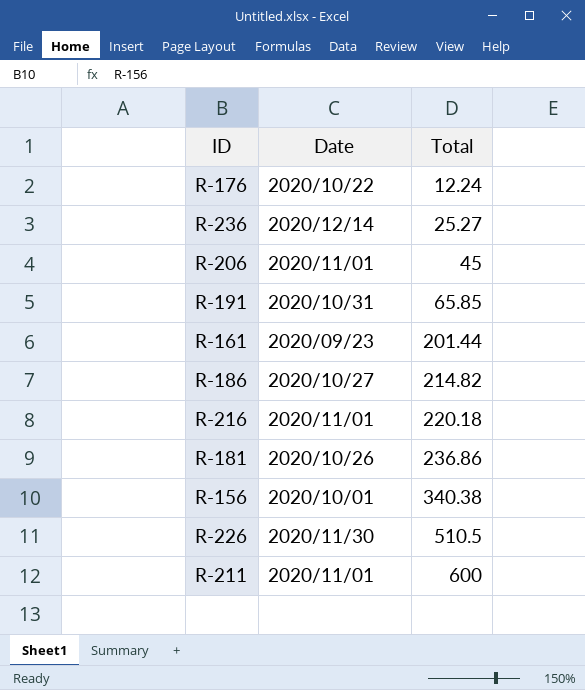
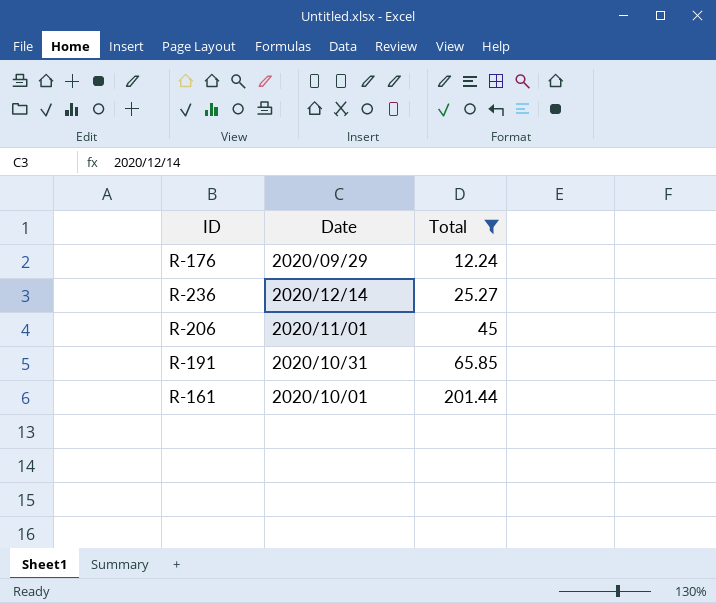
filter: none -> Total <= 201.44
R-176 | Date: 2020/10/22 -> 2020/09/29
R-161 | Date: 2020/09/23 -> 2020/10/01

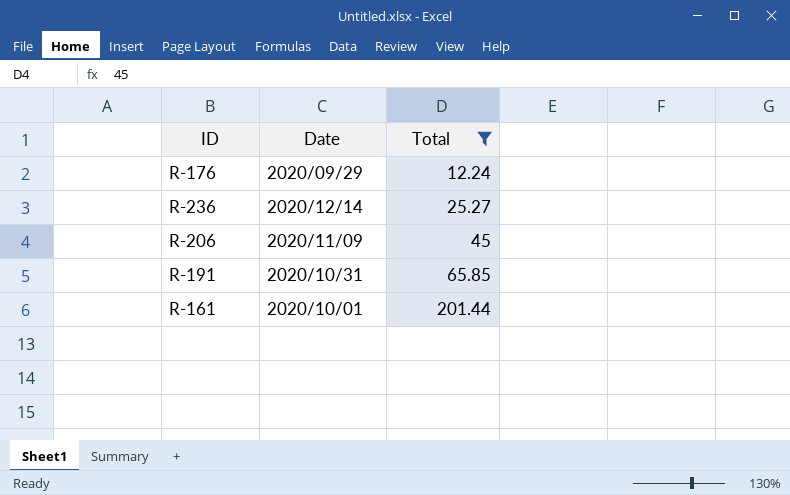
R-206 | Date: 2020/11/01 -> 2020/11/09

